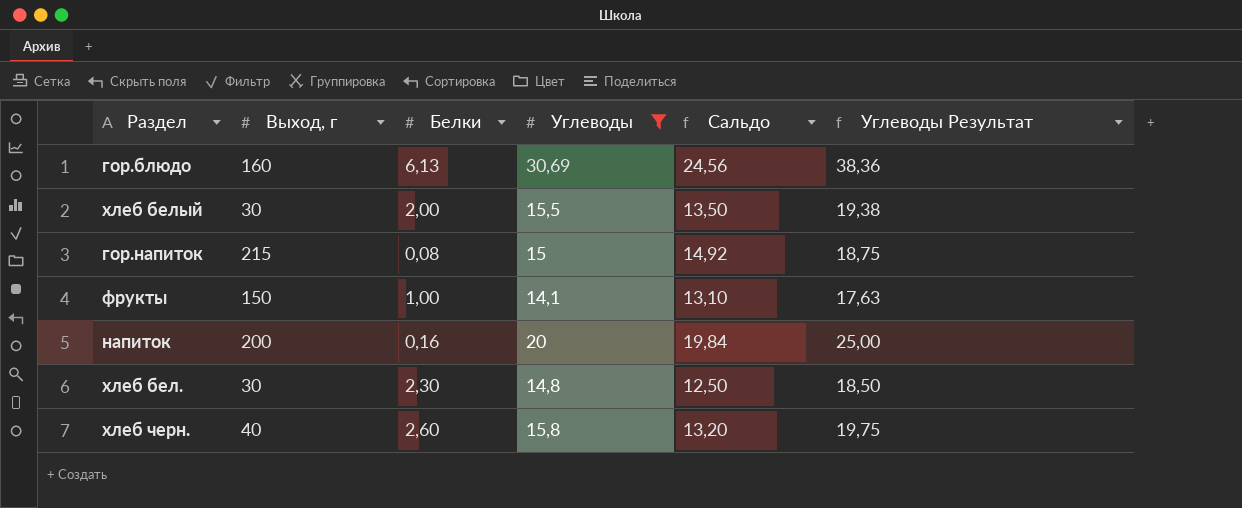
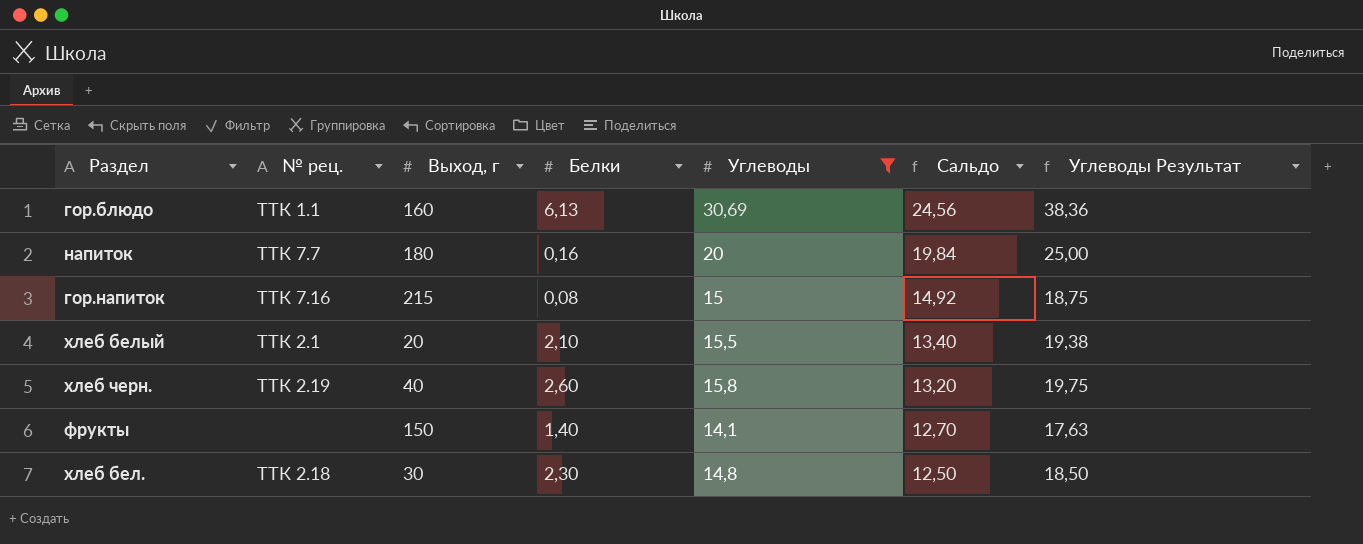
row order: none -> Сальдо descending
column № рец. | position: none -> 2
напиток | Выход, г: 200 -> 180
хлеб белый | Выход, г: 30 -> 20
хлеб белый | Белки: 2,00 -> 2,10
хлеб белый | Сальдо: 13,50 -> 13,40
фрукты | Белки: 1,00 -> 1,40
фрукты | Сальдо: 13,10 -> 12,70

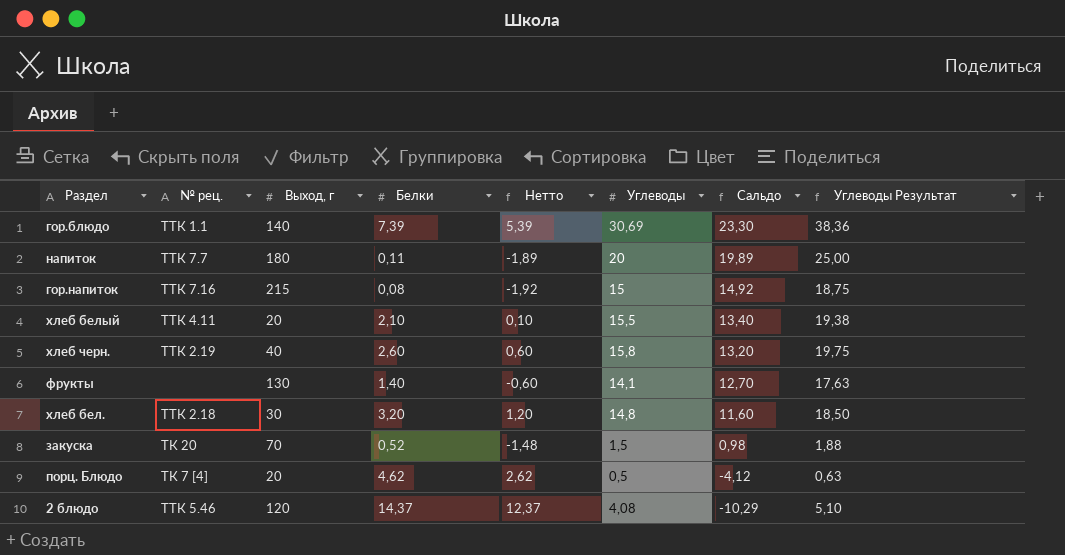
filter: Углеводы >= 14,1 -> none
column Нетто | formula: none -> [Белки] - 2
гор.блюдо | Выход, г: 160 -> 140
гор.блюдо | Белки: 6,13 -> 7,39
гор.блюдо | Сальдо: 24,56 -> 23,30
напиток | Белки: 0,16 -> 0,11
напиток | Сальдо: 19,84 -> 19,89
хлеб белый | № рец.: ТТК 2.1 -> ТТК 4.11
фрукты | Выход, г: 150 -> 130
хлеб бел. | Белки: 2,30 -> 3,20
хлеб бел. | Сальдо: 12,50 -> 11,60

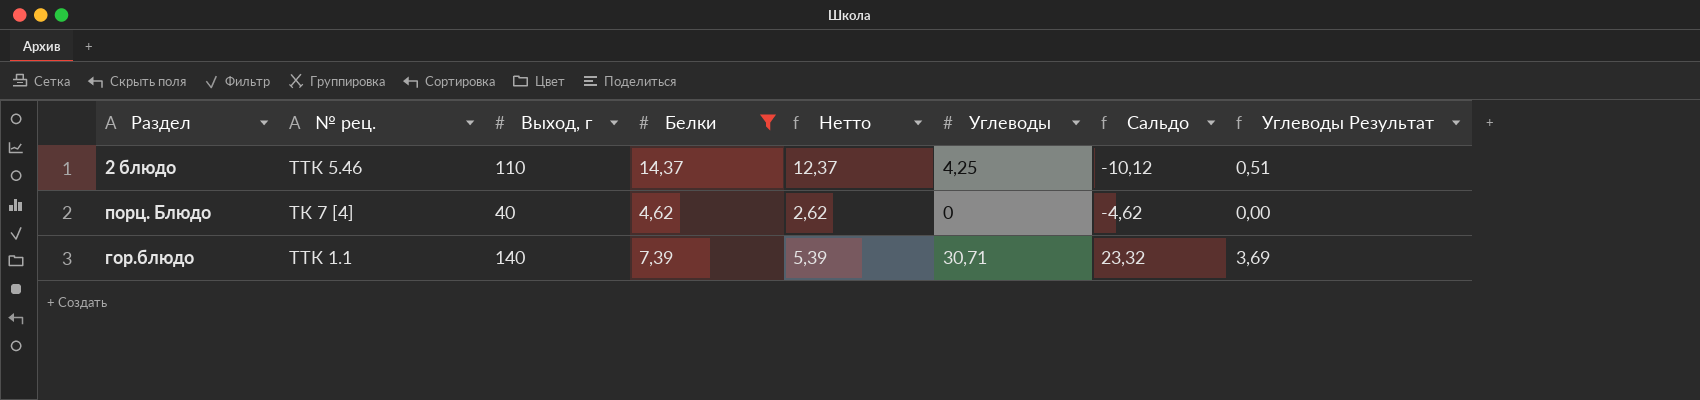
filter: none -> Белки >= 4,62
row order: Сальдо descending -> Сальдо ascending
column Углеводы Результат | formula: [Углеводы] * 1,25 -> [Углеводы] * 0,12
2 блюдо | Выход, г: 120 -> 110
2 блюдо | Углеводы: 4,08 -> 4,25
2 блюдо | Сальдо: -10,29 -> -10,12
порц. Блюдо | Выход, г: 20 -> 40
порц. Блюдо | Углеводы: 0,5 -> 0
порц. Блюдо | Сальдо: -4,12 -> -4,62
гор.блюдо | Углеводы: 30,69 -> 30,71
гор.блюдо | Сальдо: 23,30 -> 23,32

